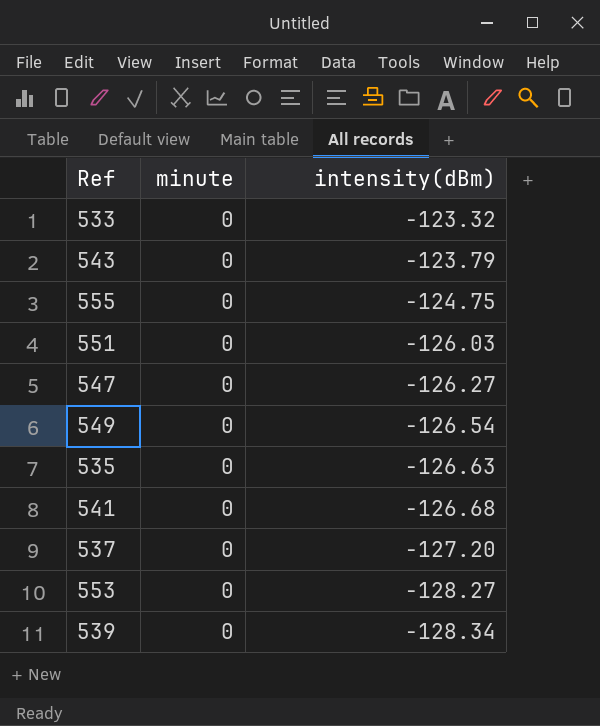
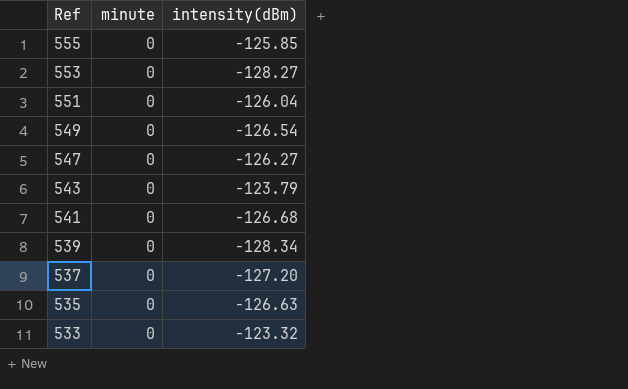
row order: intensity(dBm) descending -> Ref descending
555 | intensity(dBm): -124.75 -> -125.85
551 | intensity(dBm): -126.03 -> -126.04

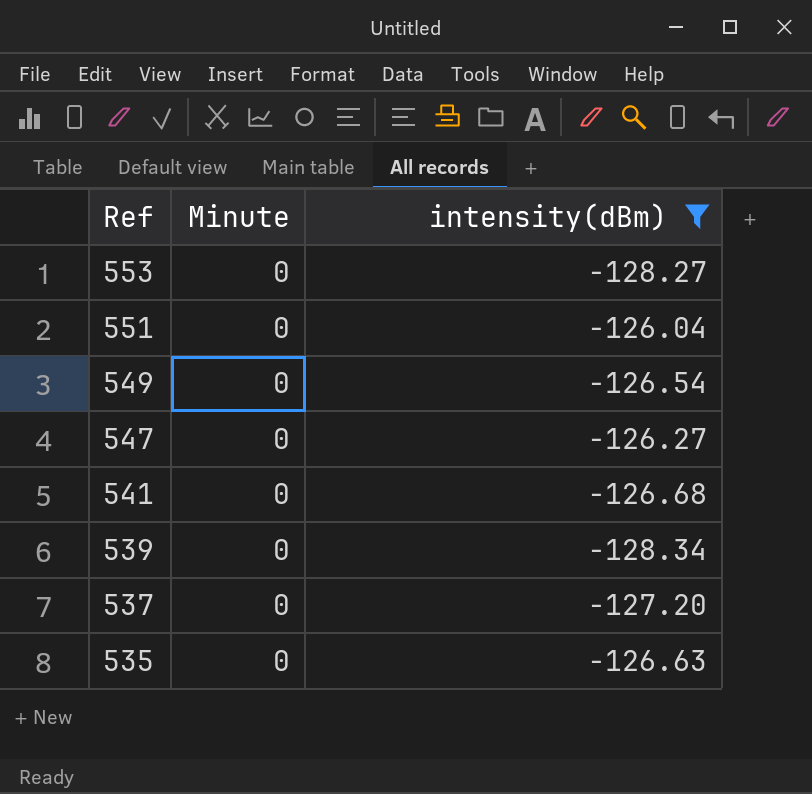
filter: none -> intensity(dBm) <= -126.04
column name: minute -> Minute

